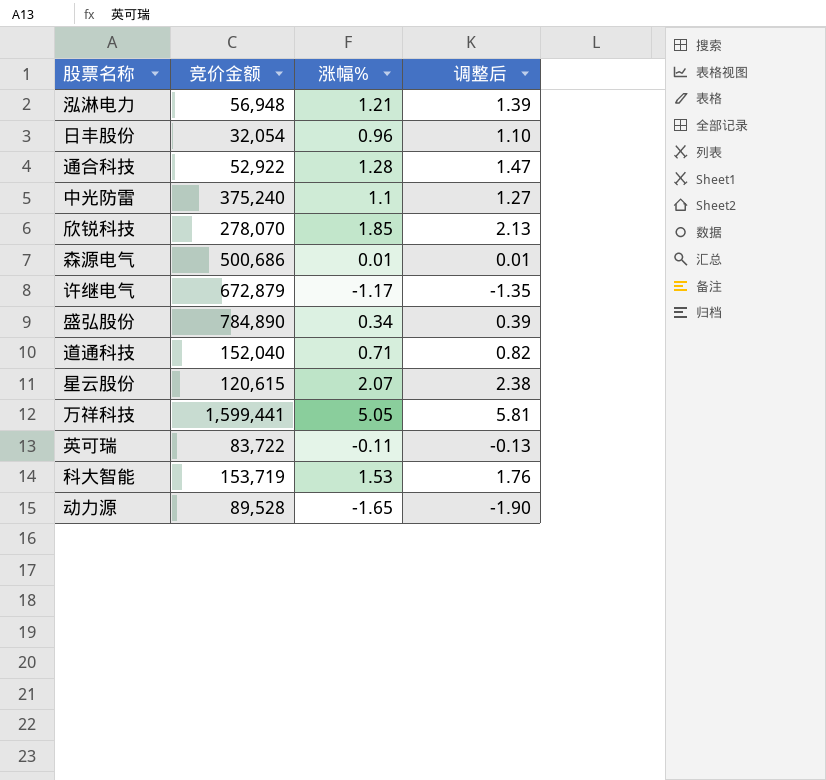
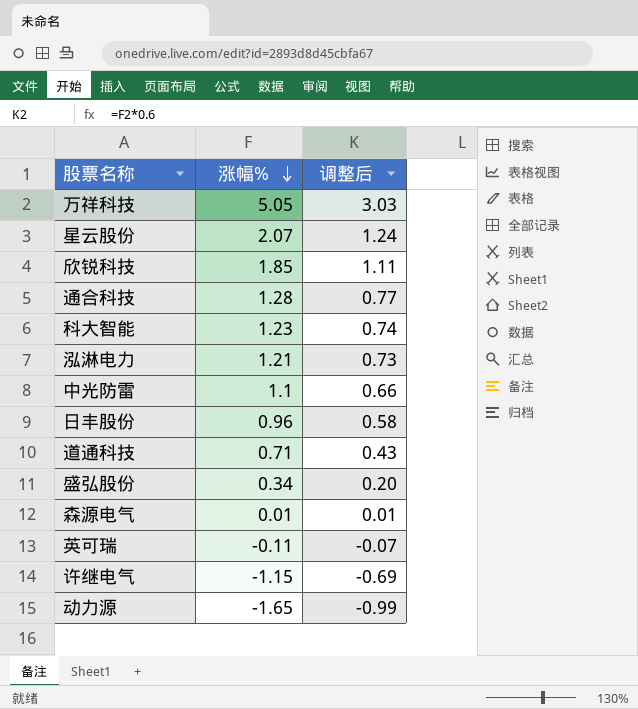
row order: none -> 涨幅% descending
column 竞价金额 | position: 2 -> none
column 调整后 | formula: [涨幅%] * 1.15 -> [涨幅%] * 0.6
科大智能 | 涨幅%: 1.53 -> 1.23
许继电气 | 涨幅%: -1.17 -> -1.15

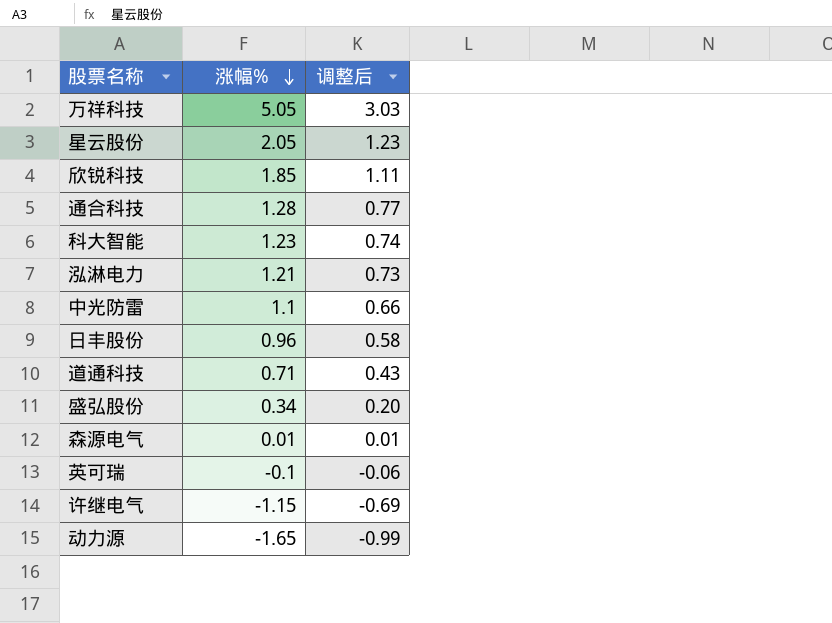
星云股份 | 涨幅%: 2.07 -> 2.05
星云股份 | 调整后: 1.24 -> 1.23
英可瑞 | 涨幅%: -0.11 -> -0.1
英可瑞 | 调整后: -0.07 -> -0.06

